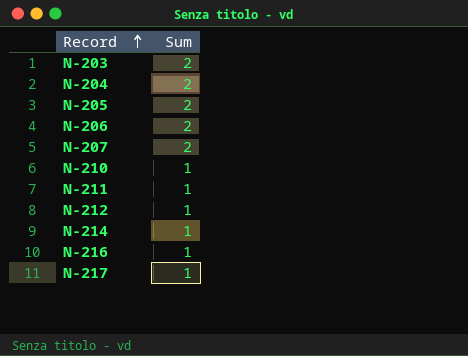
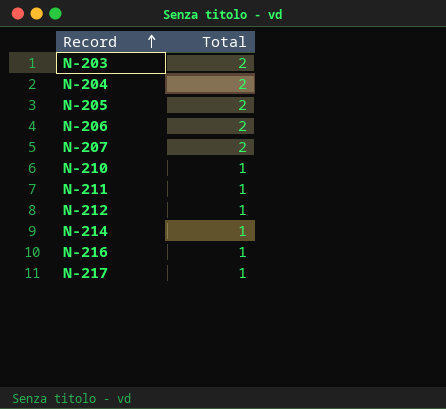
column name: Sum -> Total

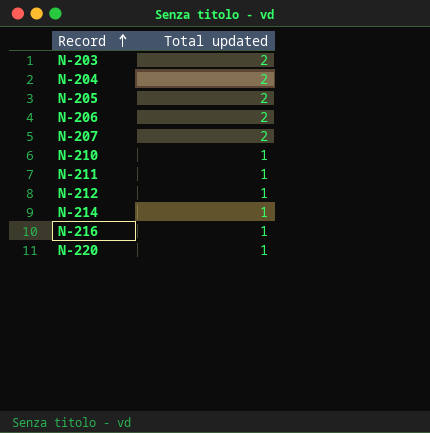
column name: Total -> Total updated
row N-217: 1 -> none
row N-220: none -> 1

